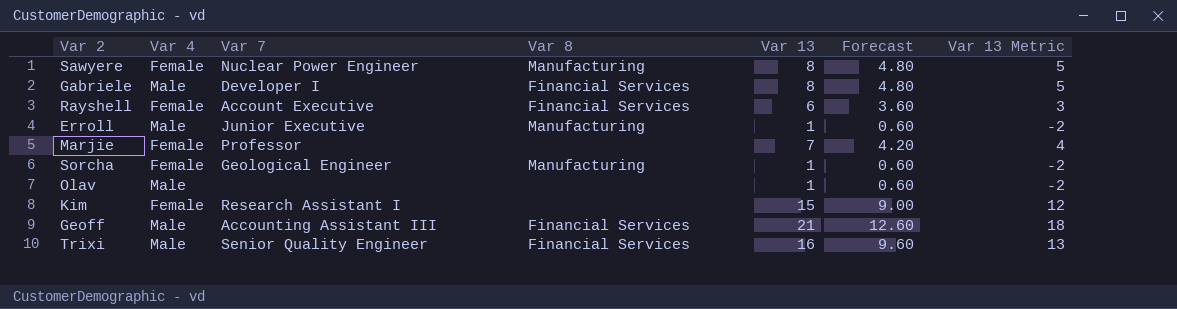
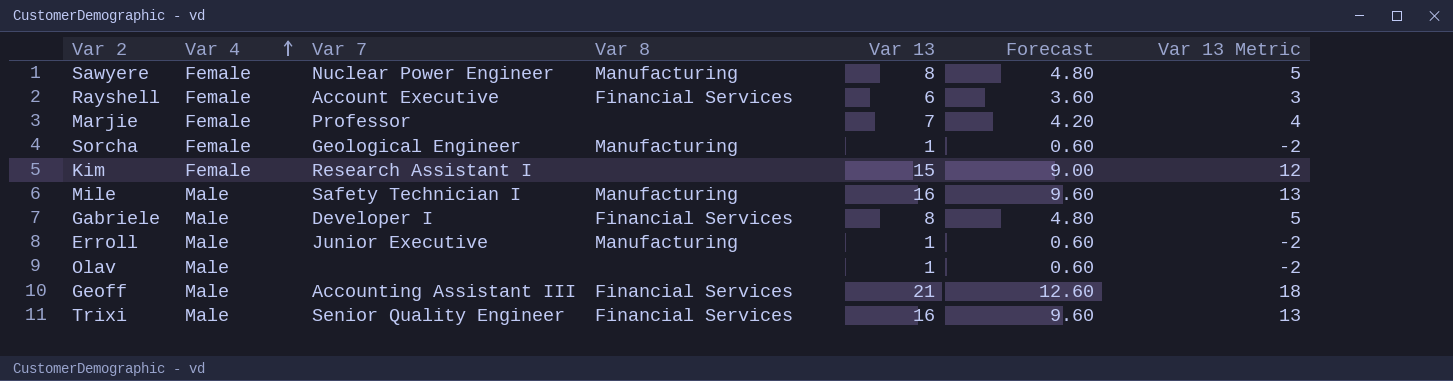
row order: none -> Var 4 ascending
row Mile: none -> Male | Safety Technician I | Manufacturing | 16 | 9.60 | 13

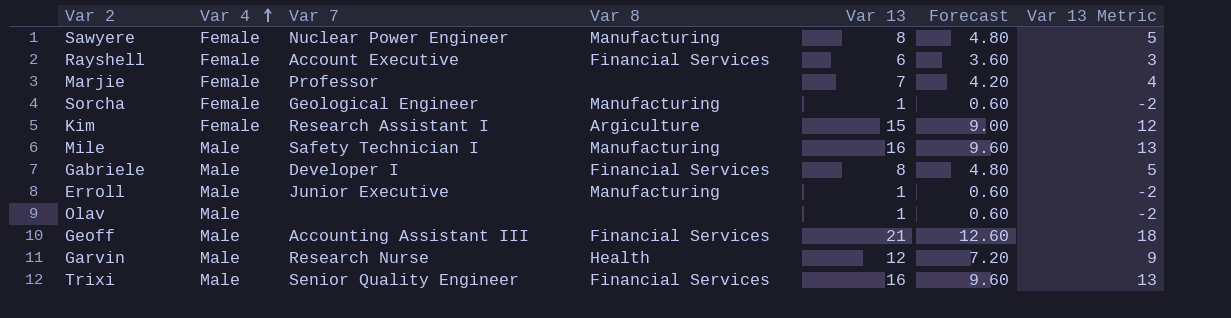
Kim | Var 8: none -> Argiculture
row Garvin: none -> Male | Research Nurse | Health | 12 | 7.20 | 9

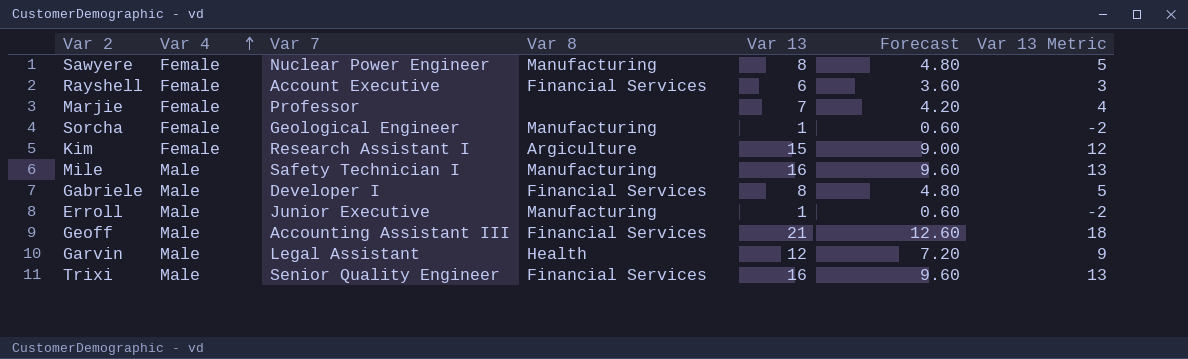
row Olav: Male | none | none | 1 | 0.60 | -2 -> none
Garvin | Var 7: Research Nurse -> Legal Assistant

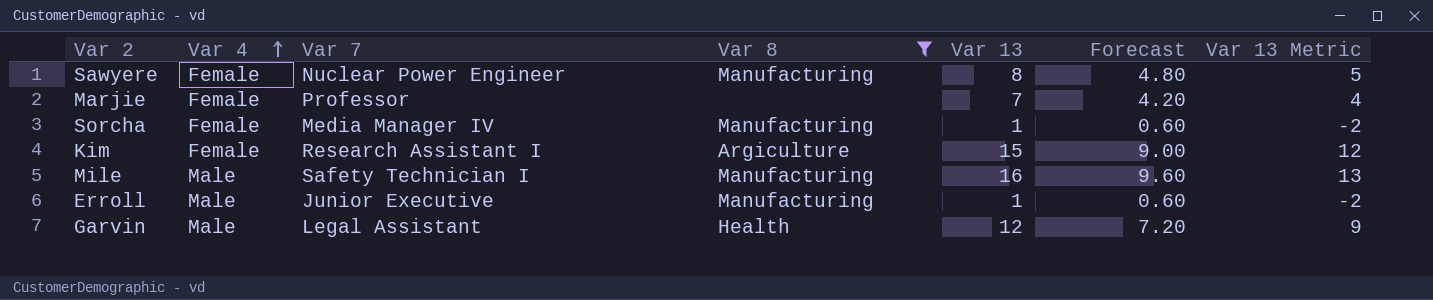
filter: none -> Var 8 != Financial Services
Sorcha | Var 7: Geological Engineer -> Media Manager IV

